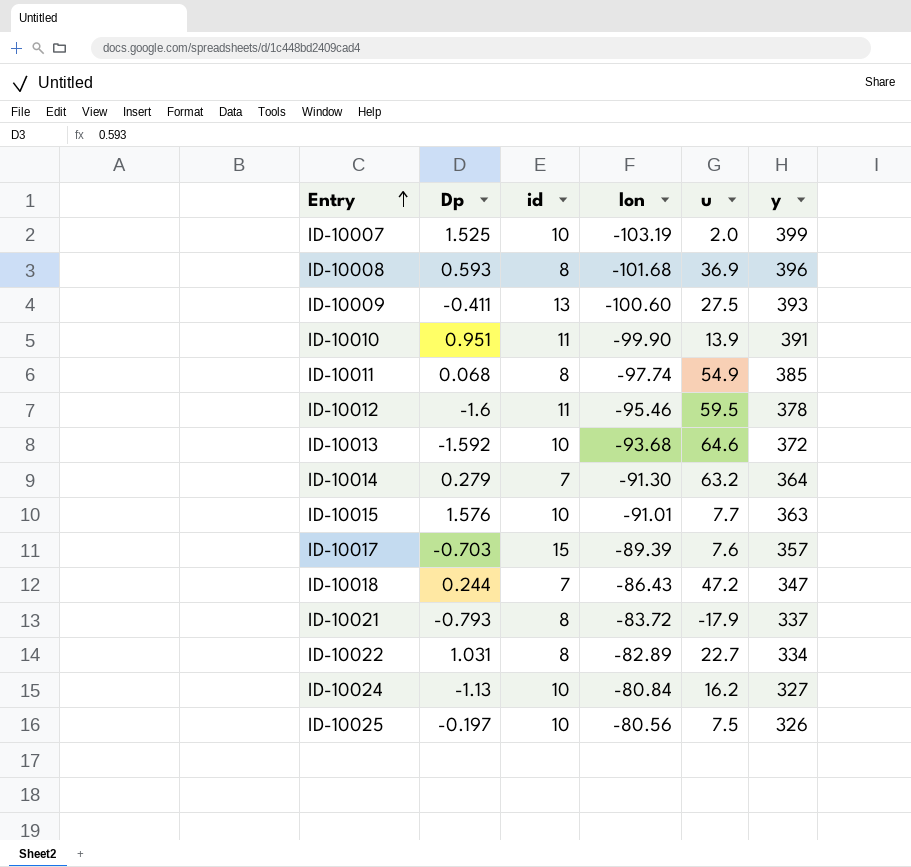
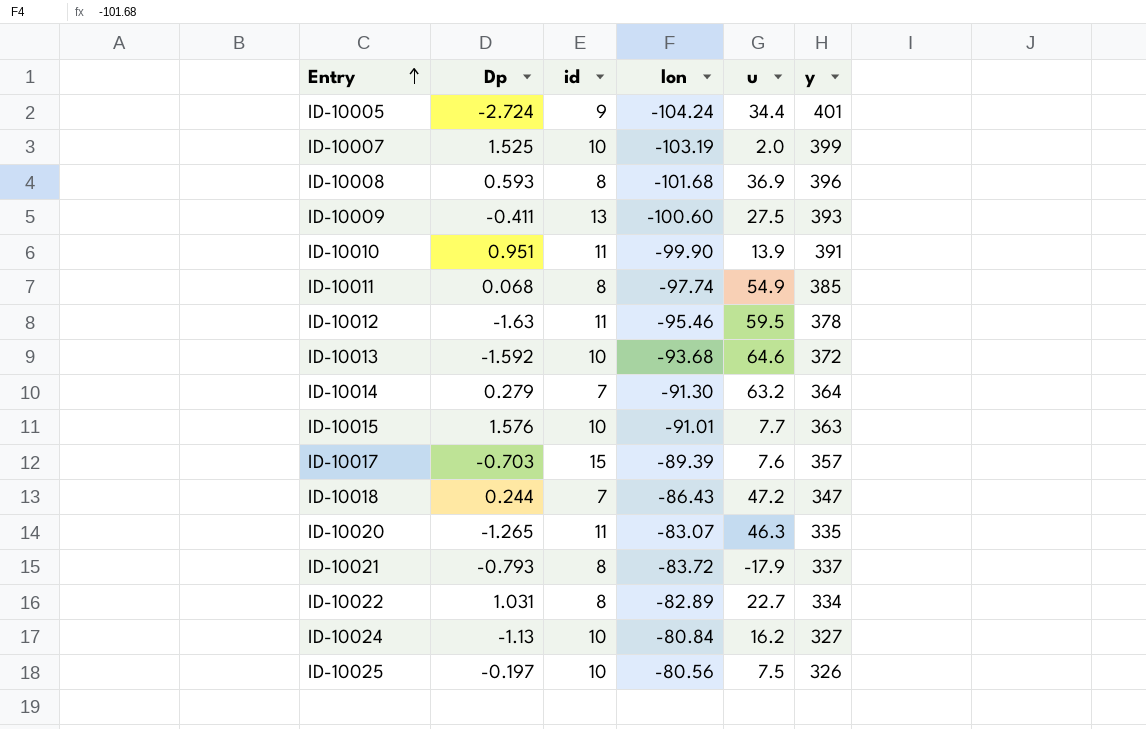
row ID-10005: none -> -2.724 | 9 | -104.24 | 34.4 | 401
ID-10012 | Dp: -1.6 -> -1.63
row ID-10020: none -> -1.265 | 11 | -83.07 | 46.3 | 335

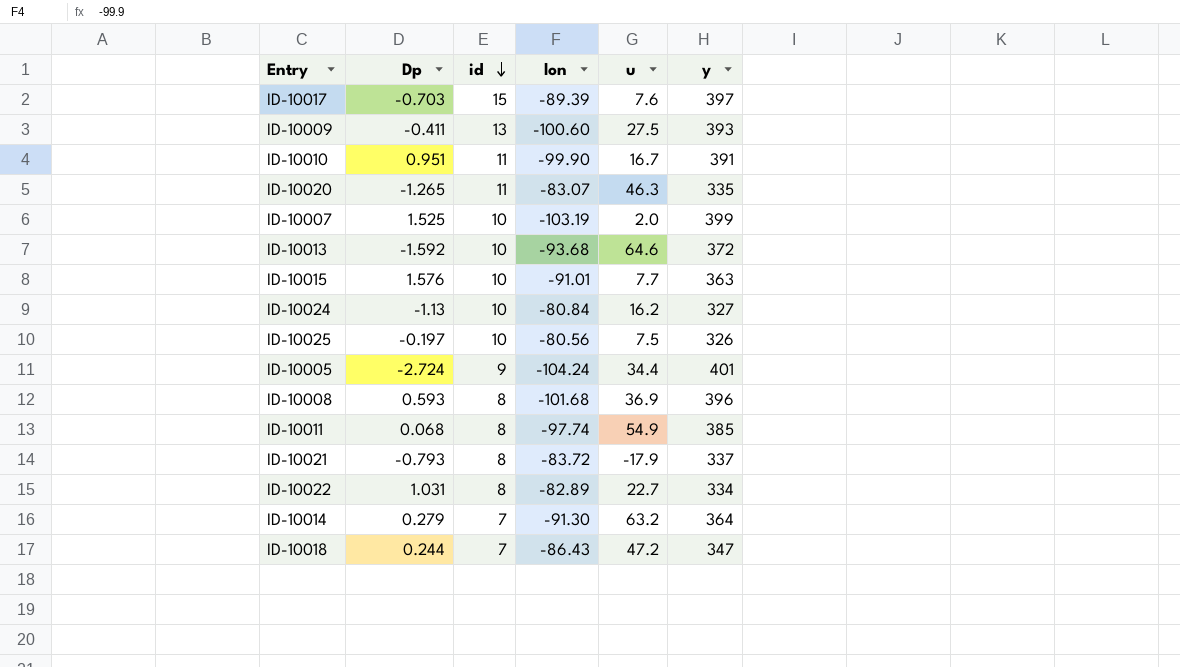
row order: Entry ascending -> id descending
row ID-10012: -1.63 | 11 | -95.46 | 59.5 | 378 -> none
ID-10017 | y: 357 -> 397
ID-10010 | u: 13.9 -> 16.7

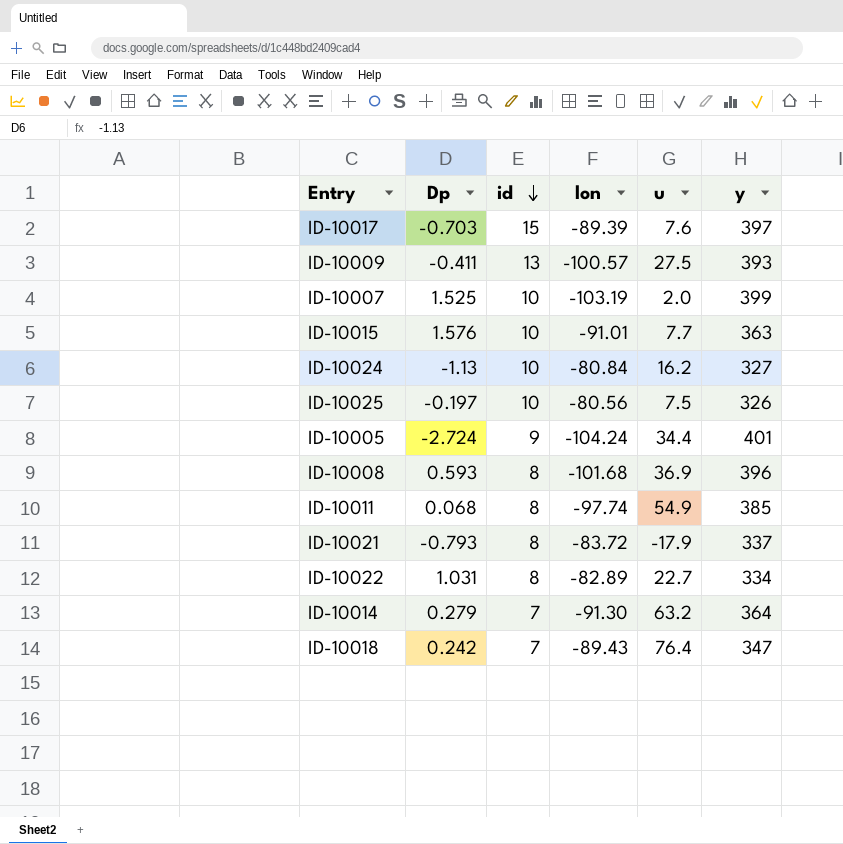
row ID-10010: 0.951 | 11 | -99.90 | 16.7 | 391 -> none
row ID-10020: -1.265 | 11 | -83.07 | 46.3 | 335 -> none
row ID-10013: -1.592 | 10 | -93.68 | 64.6 | 372 -> none
ID-10009 | lon: -100.60 -> -100.57
ID-10018 | Dp: 0.244 -> 0.242
ID-10018 | lon: -86.43 -> -89.43
ID-10018 | u: 47.2 -> 76.4

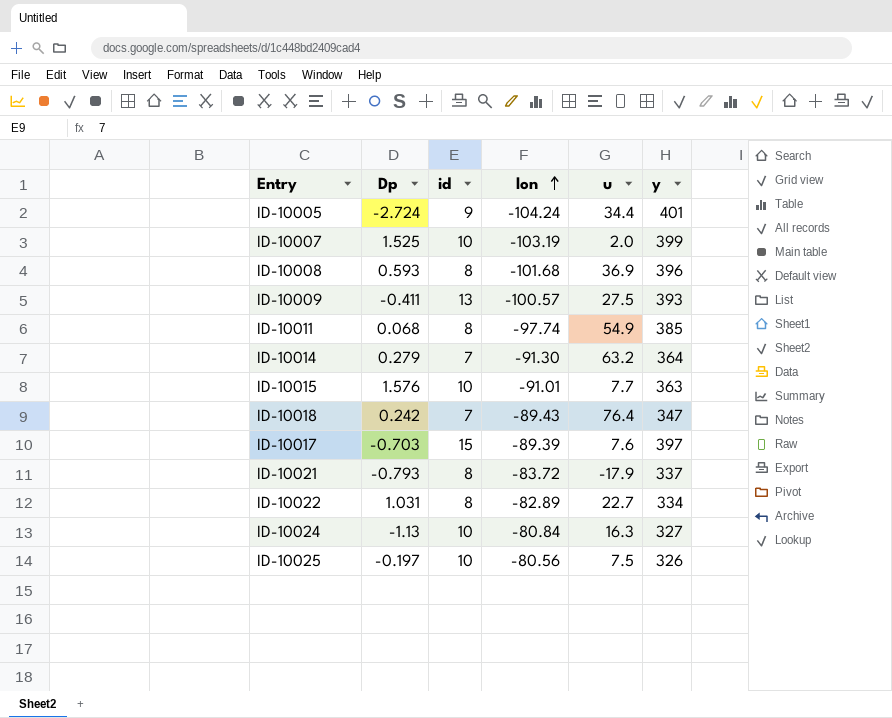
row order: id descending -> lon ascending
ID-10024 | u: 16.2 -> 16.3

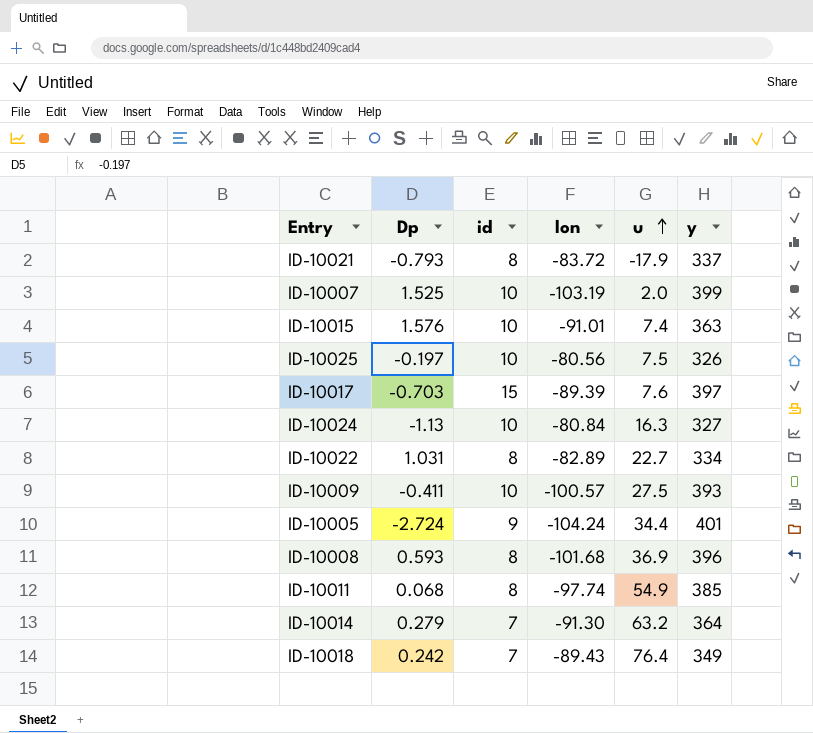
row order: lon ascending -> u ascending
ID-10015 | u: 7.7 -> 7.4
ID-10009 | id: 13 -> 10
ID-10018 | y: 347 -> 349

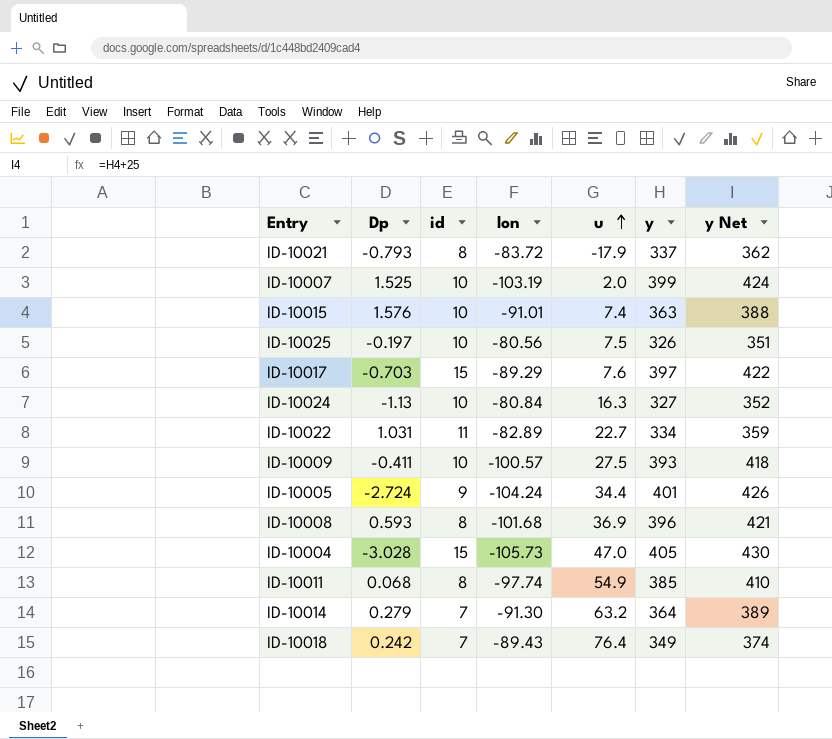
column y Net | formula: none -> [y] + 25
ID-10017 | lon: -89.39 -> -89.29
ID-10022 | id: 8 -> 11
row ID-10004: none -> -3.028 | 15 | -105.73 | 47.0 | 405 | 430

